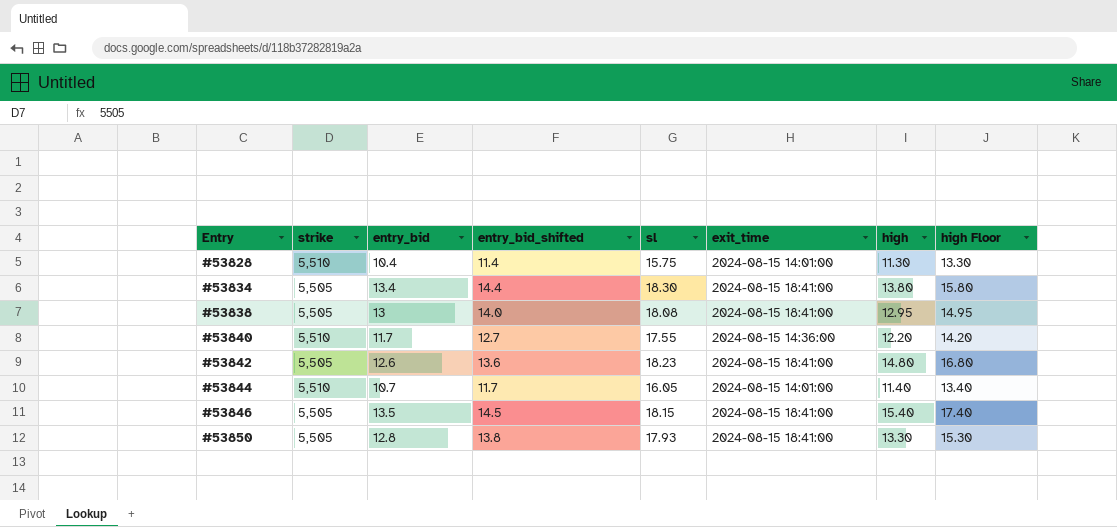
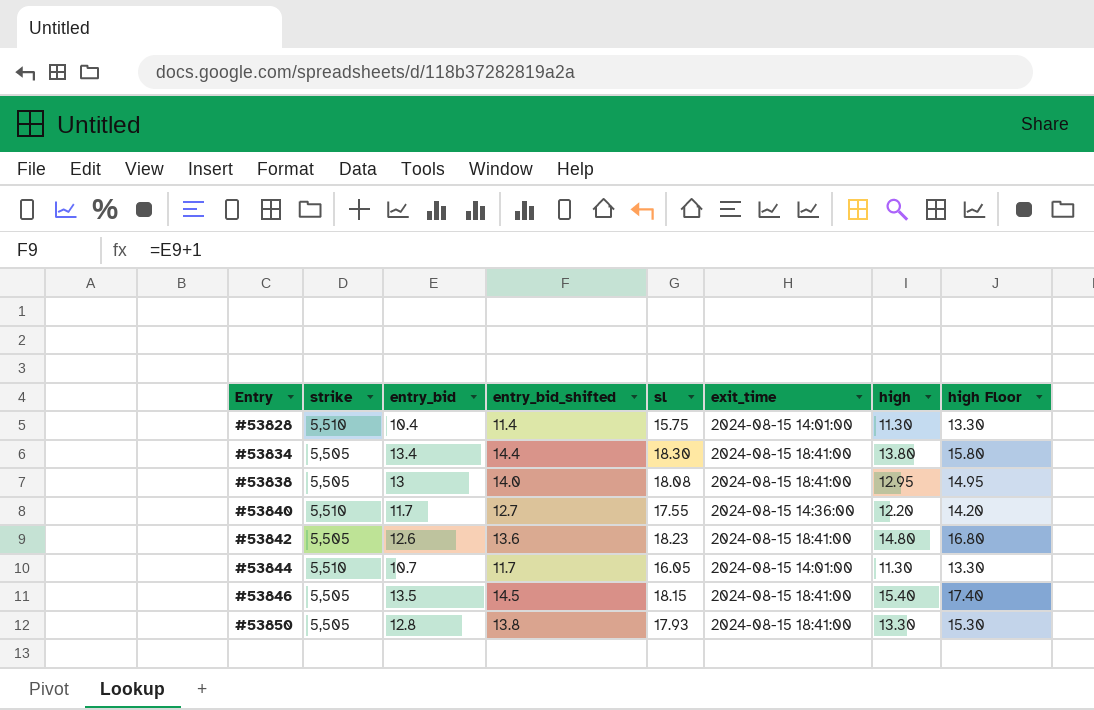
#53844 | high: 11.40 -> 11.30
#53844 | high Floor: 13.40 -> 13.30

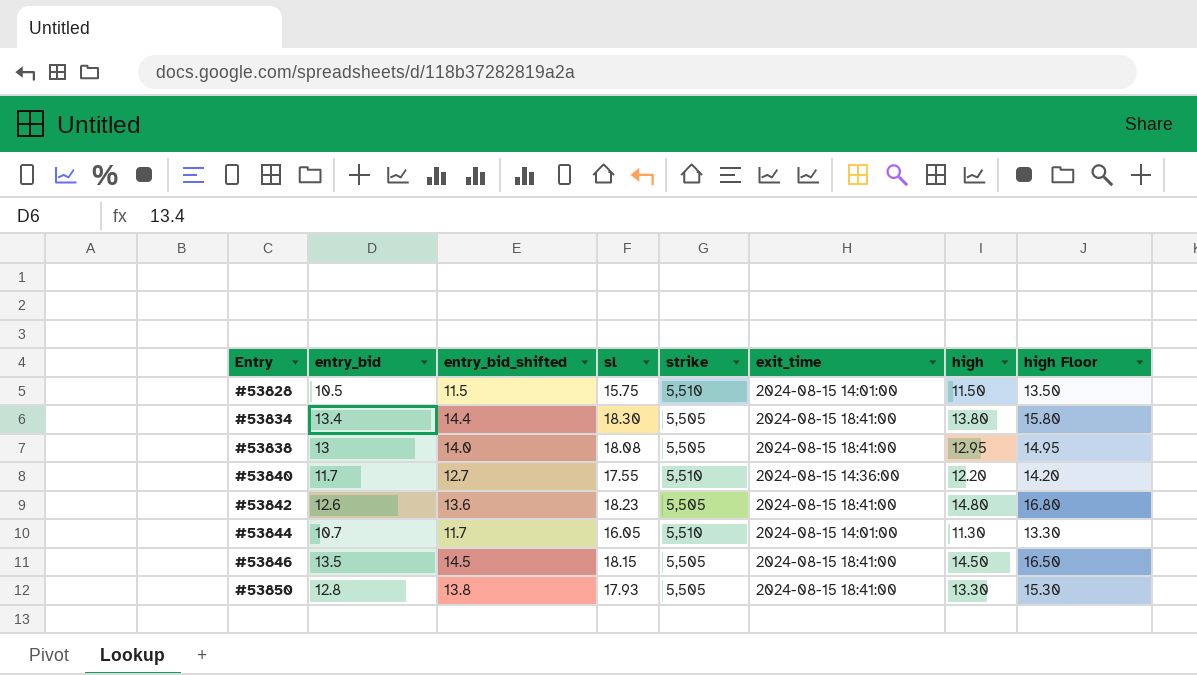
column strike | position: 2 -> 5
#53828 | entry_bid: 10.4 -> 10.5
#53828 | entry_bid_shifted: 11.4 -> 11.5
#53828 | high: 11.30 -> 11.50
#53828 | high Floor: 13.30 -> 13.50
#53846 | high: 15.40 -> 14.50
#53846 | high Floor: 17.40 -> 16.50

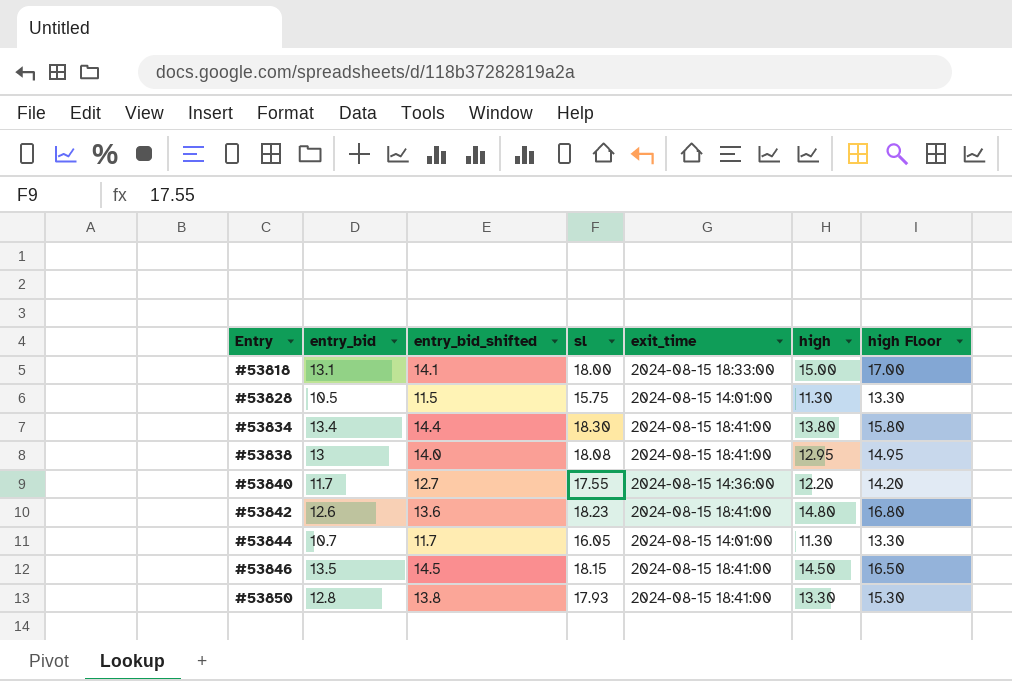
column strike | position: 5 -> none
row #53818: none -> 13.1 | 14.1 | 18.00 | 2024-08-15 18:33:00 | 15.00 | 17.00
#53828 | high: 11.50 -> 11.30
#53828 | high Floor: 13.50 -> 13.30

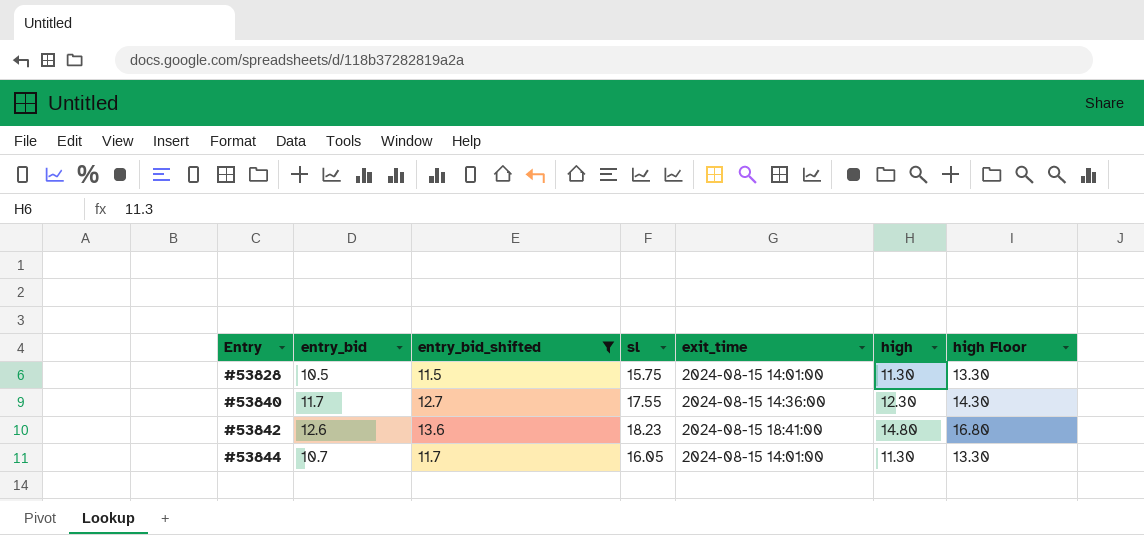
filter: none -> entry_bid_shifted <= 13.6
#53840 | high: 12.20 -> 12.30
#53840 | high Floor: 14.20 -> 14.30

